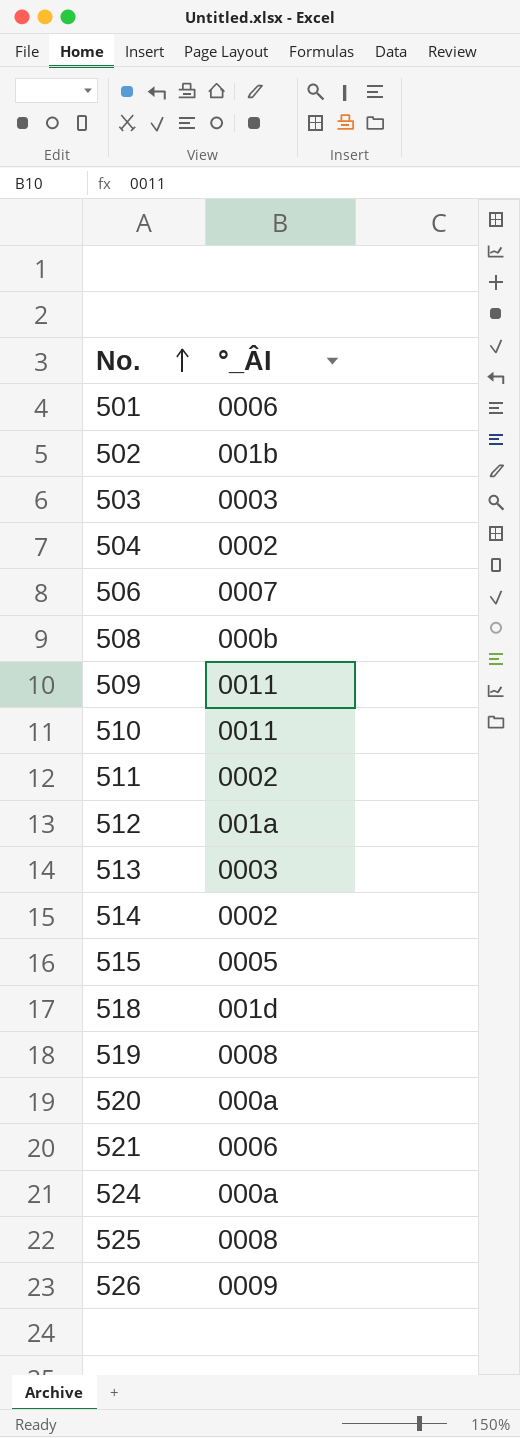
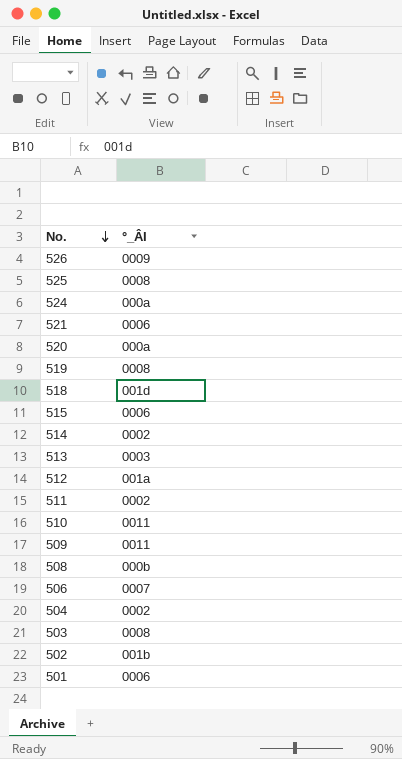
row order: No. ascending -> No. descending
515 | °_ÂI: 0005 -> 0006
503 | °_ÂI: 0003 -> 0008

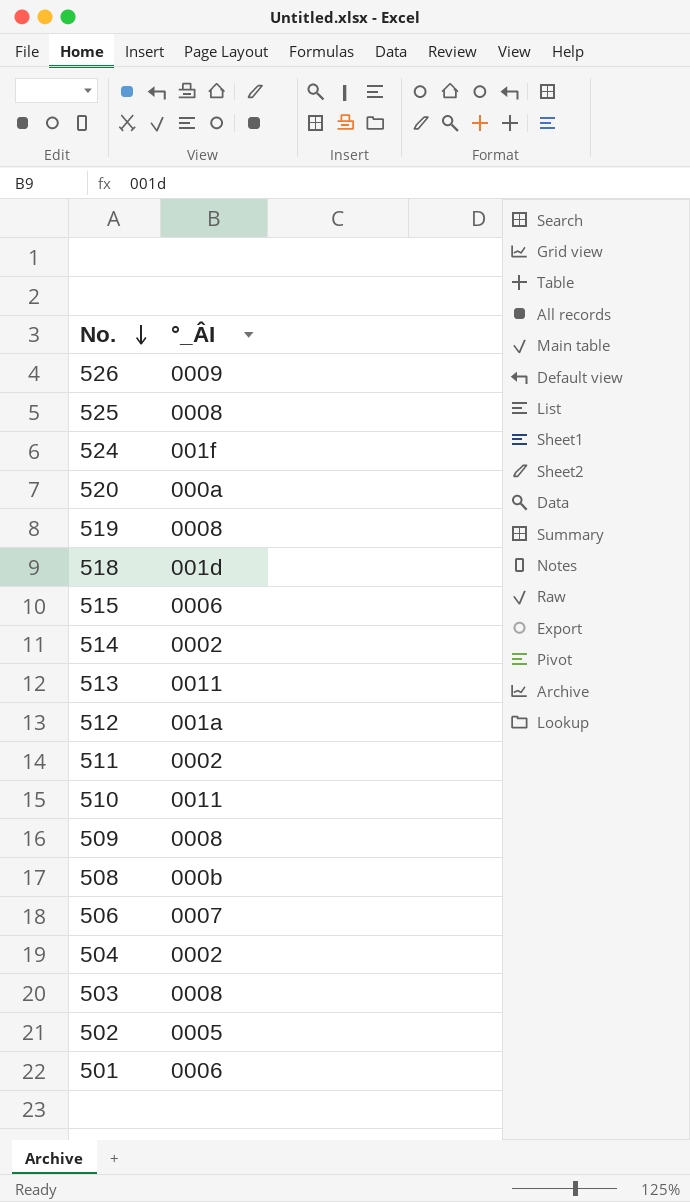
row 521: 0006 -> none
524 | °_ÂI: 000a -> 001f
513 | °_ÂI: 0003 -> 0011
509 | °_ÂI: 0011 -> 0008
502 | °_ÂI: 001b -> 0005

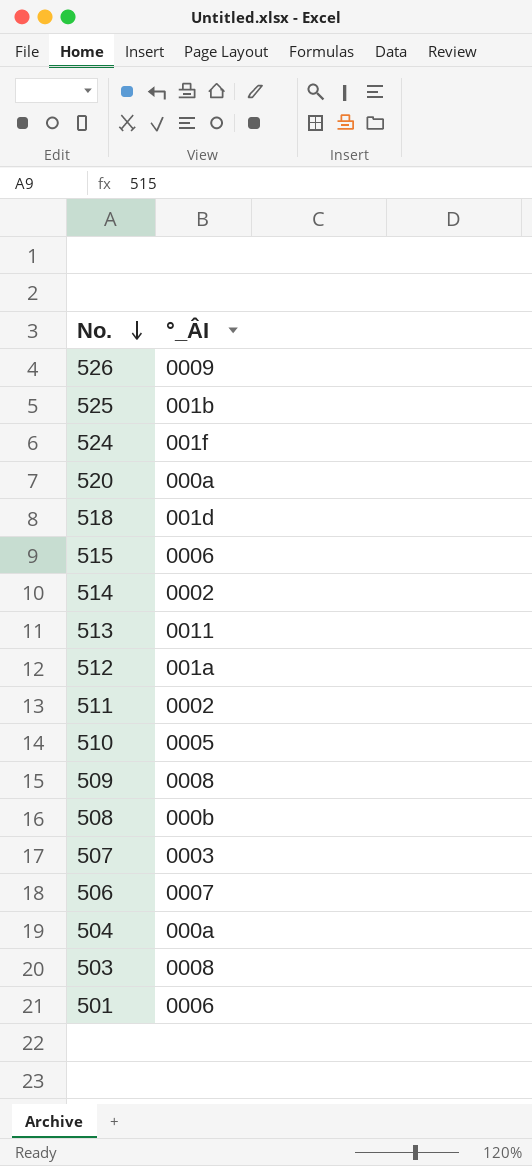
row 519: 0008 -> none
row 502: 0005 -> none
525 | °_ÂI: 0008 -> 001b
510 | °_ÂI: 0011 -> 0005
row 507: none -> 0003
504 | °_ÂI: 0002 -> 000a

